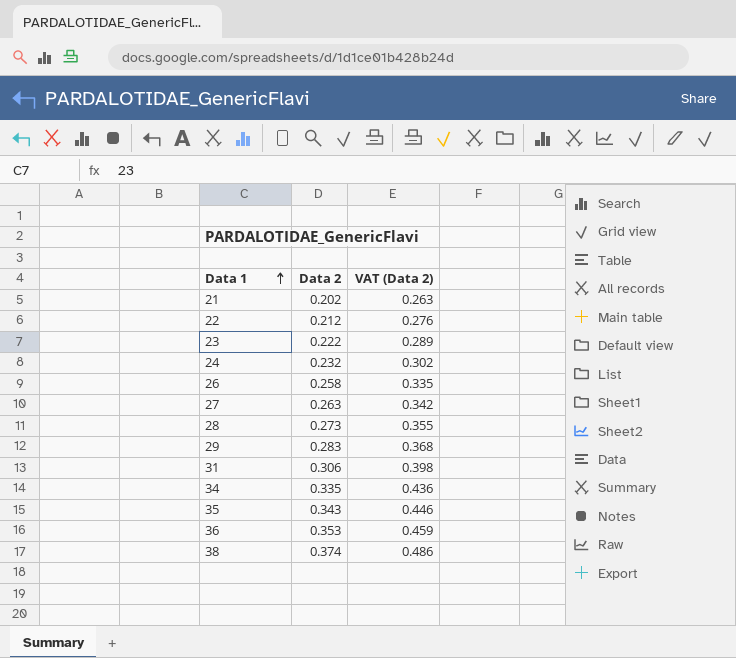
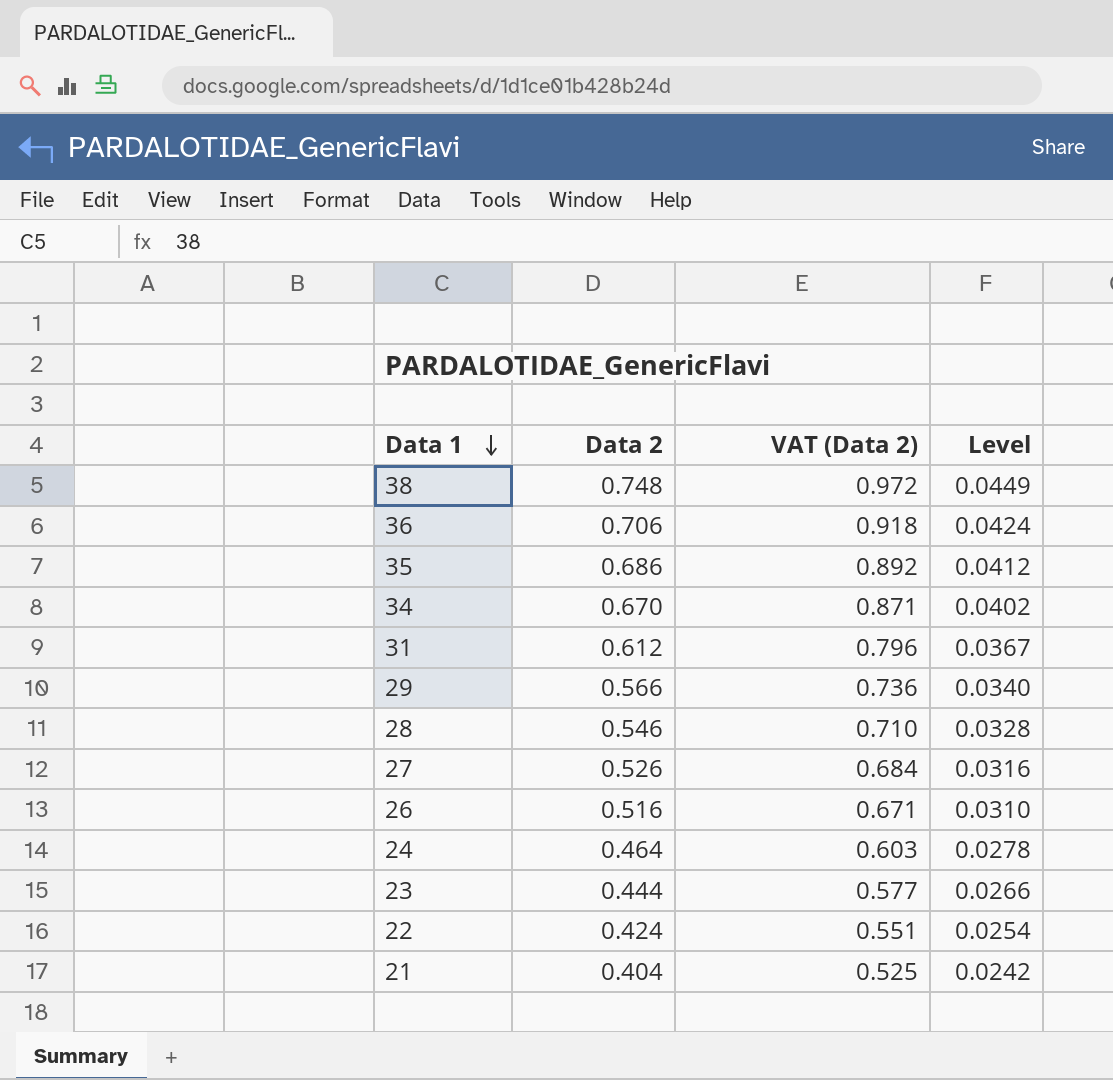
row order: Data 1 ascending -> Data 1 descending
column Level | formula: none -> [Data 2] * 0.06
38 | Data 2: 0.374 -> 0.748
38 | VAT (Data 2): 0.486 -> 0.972
36 | Data 2: 0.353 -> 0.706
36 | VAT (Data 2): 0.459 -> 0.918
35 | Data 2: 0.343 -> 0.686
35 | VAT (Data 2): 0.446 -> 0.892
34 | Data 2: 0.335 -> 0.670
34 | VAT (Data 2): 0.436 -> 0.871
31 | Data 2: 0.306 -> 0.612
31 | VAT (Data 2): 0.398 -> 0.796
29 | Data 2: 0.283 -> 0.566
29 | VAT (Data 2): 0.368 -> 0.736
28 | Data 2: 0.273 -> 0.546
28 | VAT (Data 2): 0.355 -> 0.710
27 | Data 2: 0.263 -> 0.526
27 | VAT (Data 2): 0.342 -> 0.684
26 | Data 2: 0.258 -> 0.516
26 | VAT (Data 2): 0.335 -> 0.671
24 | Data 2: 0.232 -> 0.464
24 | VAT (Data 2): 0.302 -> 0.603
23 | Data 2: 0.222 -> 0.444
23 | VAT (Data 2): 0.289 -> 0.577
22 | Data 2: 0.212 -> 0.424
22 | VAT (Data 2): 0.276 -> 0.551
21 | Data 2: 0.202 -> 0.404
21 | VAT (Data 2): 0.263 -> 0.525

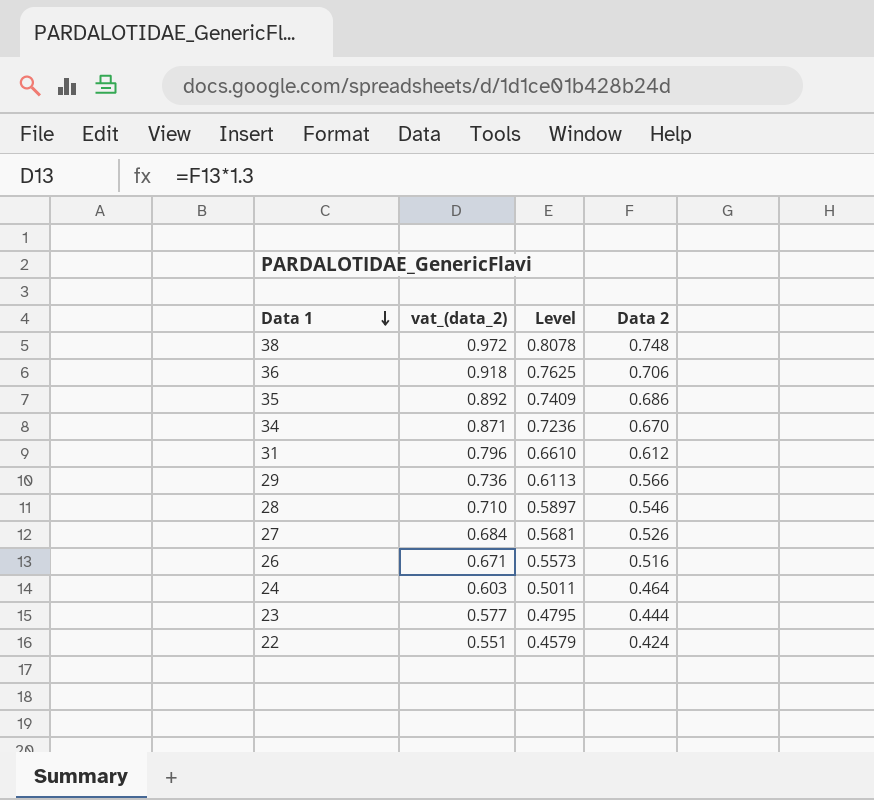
column name: VAT (Data 2) -> vat_(data_2)
column Level | formula: [Data 2] * 0.06 -> [Data 2] * 1.08
column Data 2 | position: 2 -> 4
row 21: 0.404 | 0.525 | 0.0242 -> none

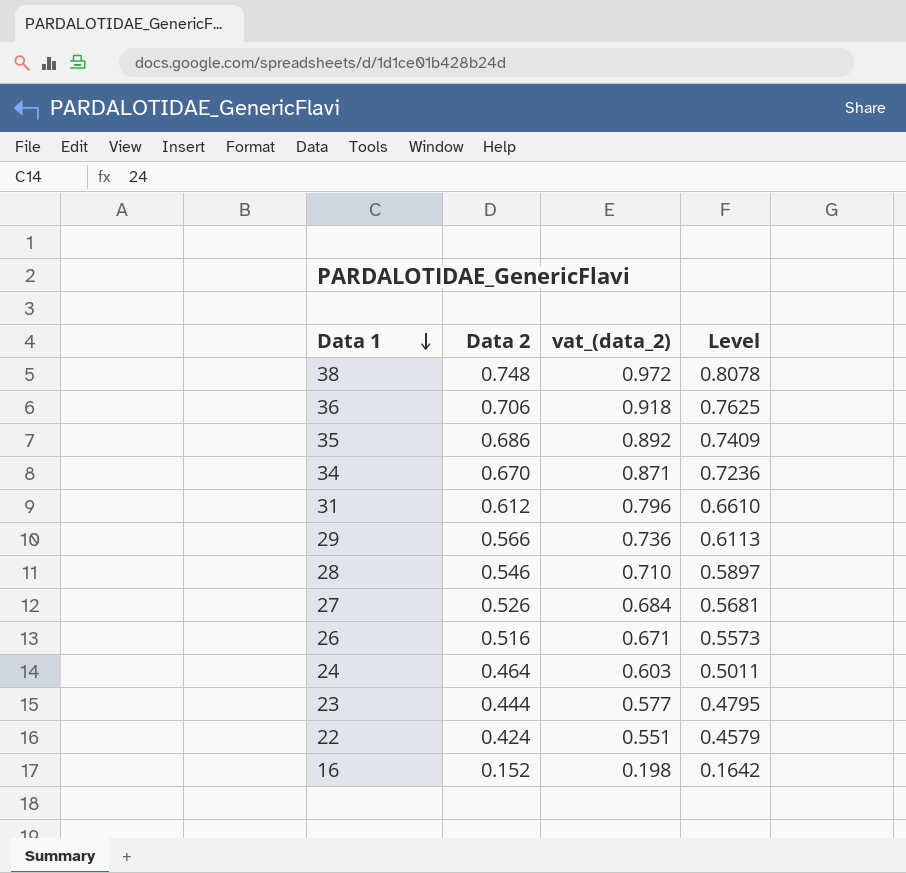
column Data 2 | position: 4 -> 2
row 16: none -> 0.152 | 0.198 | 0.1642

